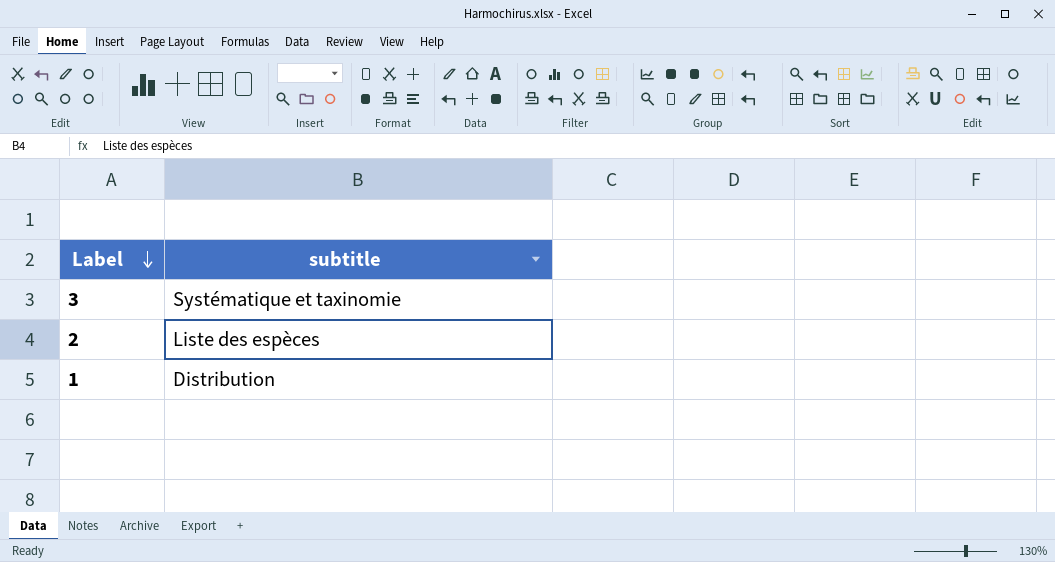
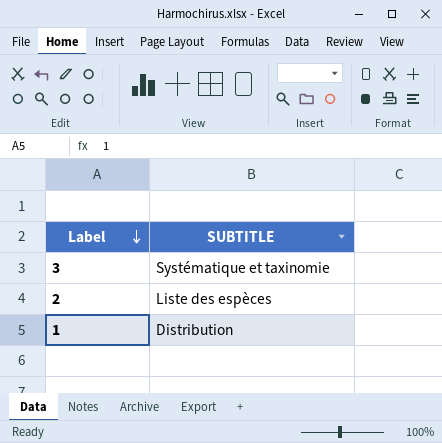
column name: subtitle -> SUBTITLE

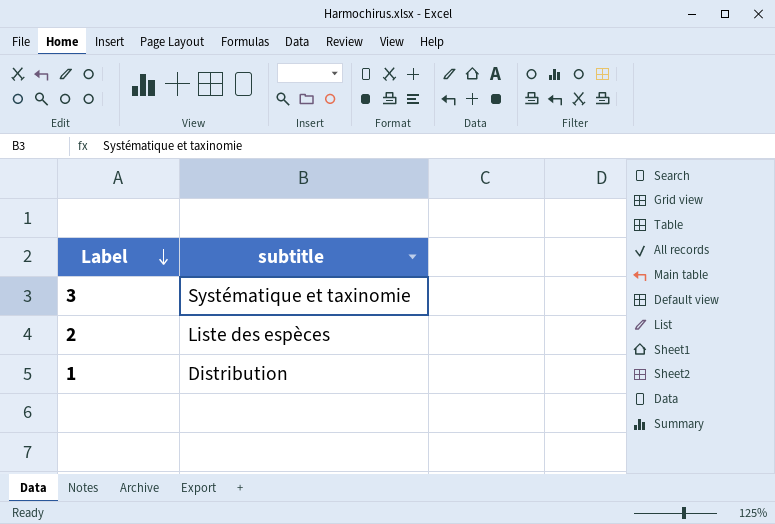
column name: SUBTITLE -> subtitle

